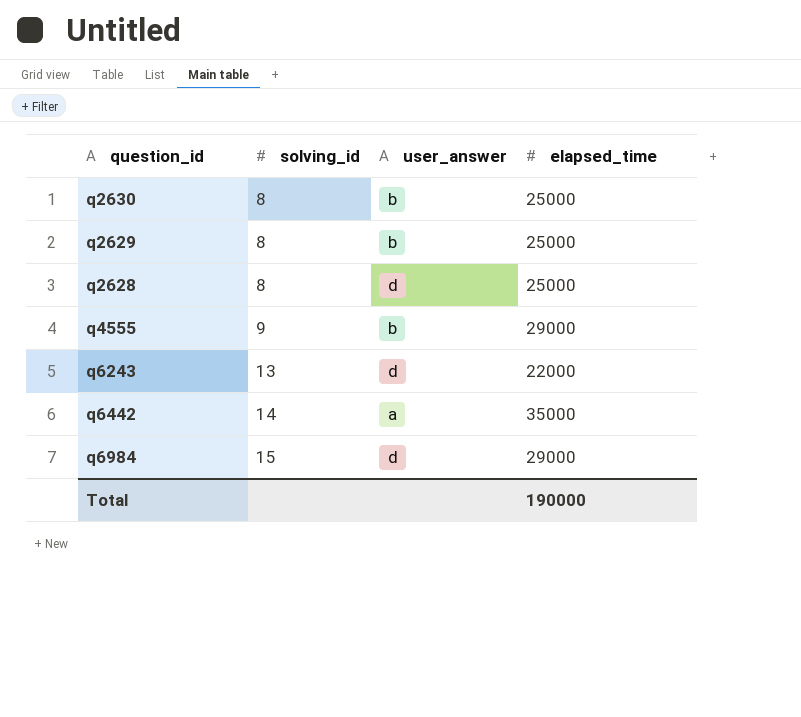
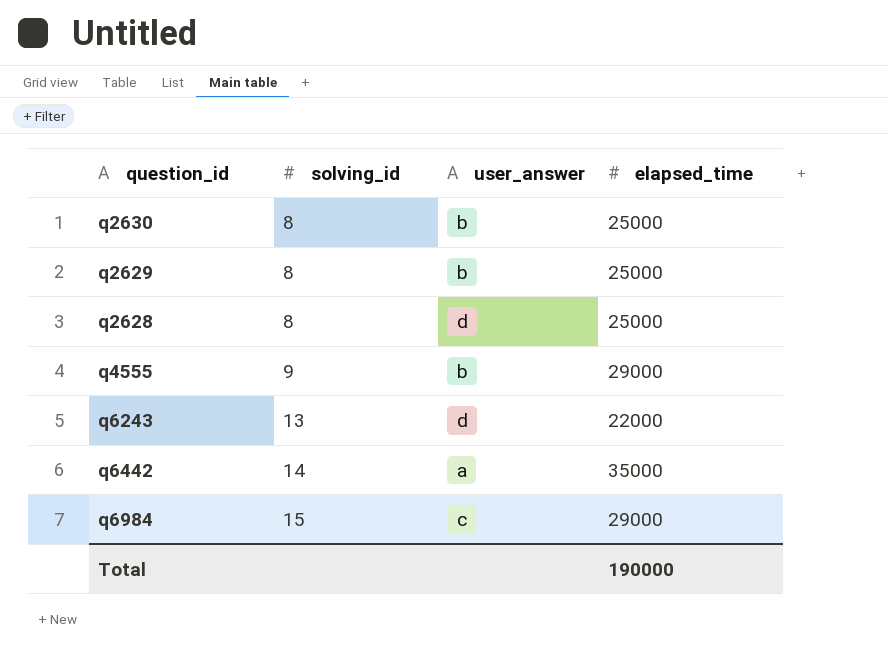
q6984 | user_answer: d -> c

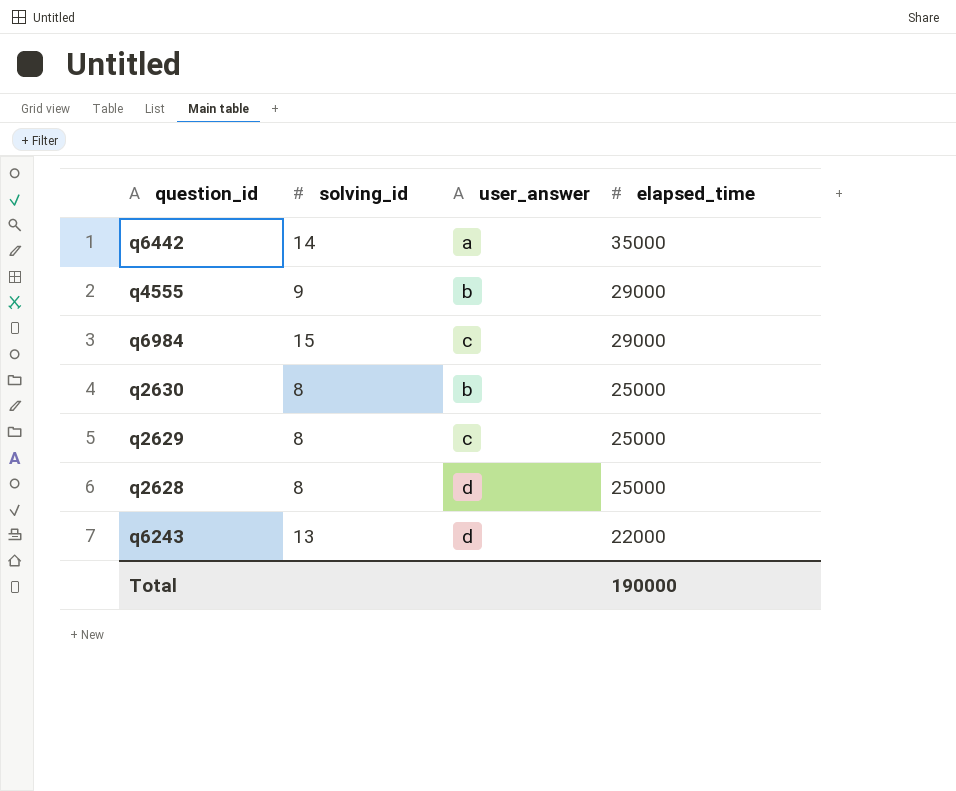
row order: solving_id ascending -> elapsed_time descending
q2629 | user_answer: b -> c

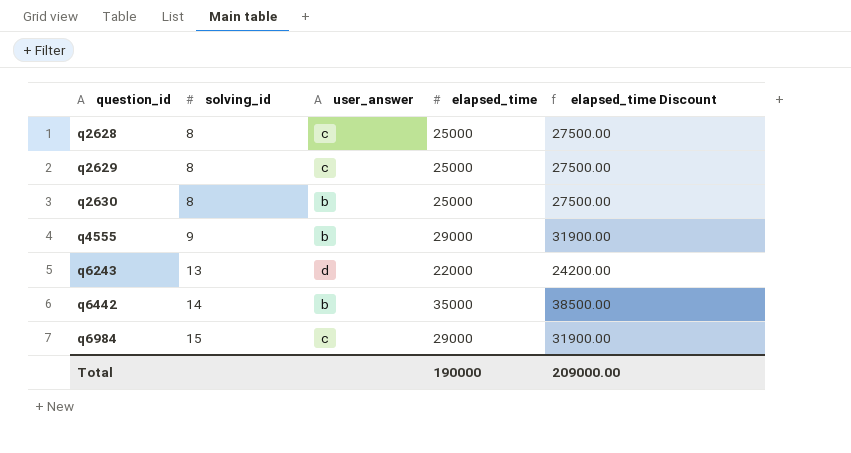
row order: elapsed_time descending -> question_id ascending
column elapsed_time Discount | formula: none -> [elapsed_time] * 1.1
q2628 | user_answer: d -> c
q6442 | user_answer: a -> b

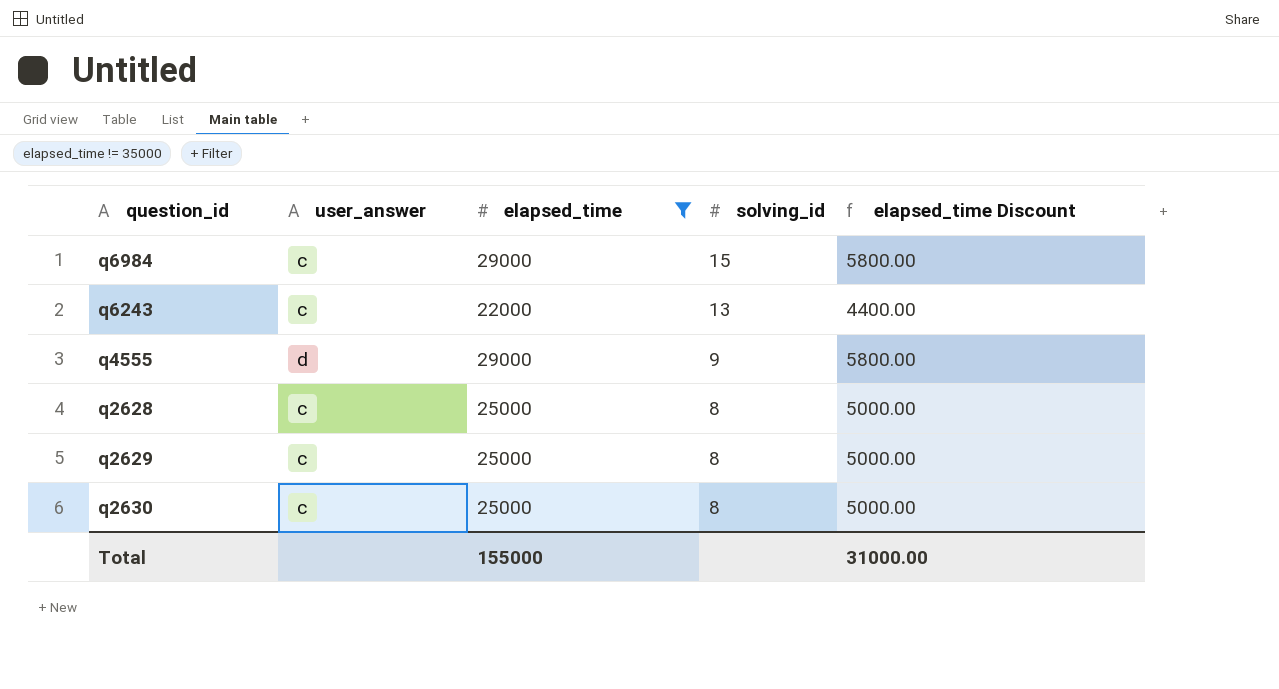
filter: none -> elapsed_time != 35000
row order: question_id ascending -> solving_id descending
column solving_id | position: 2 -> 4
column elapsed_time Discount | formula: [elapsed_time] * 1.1 -> [elapsed_time] * 0.2
q6243 | user_answer: d -> c
q4555 | user_answer: b -> d
q2630 | user_answer: b -> c
Total | elapsed_time: 190000 -> 155000
Total | elapsed_time Discount: 209000.00 -> 31000.00

